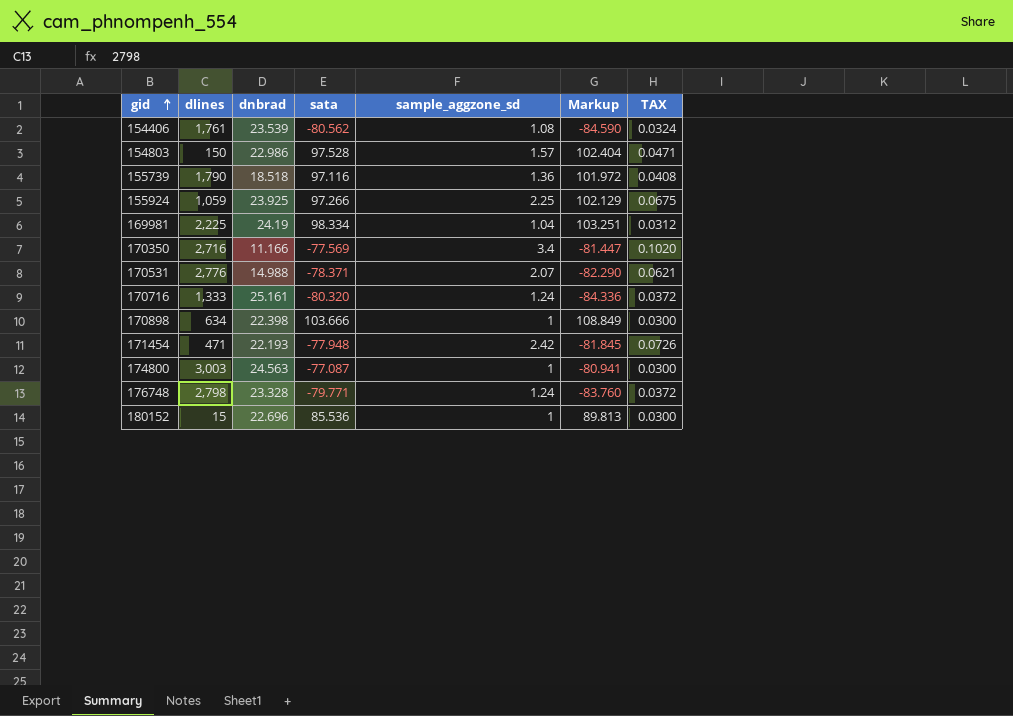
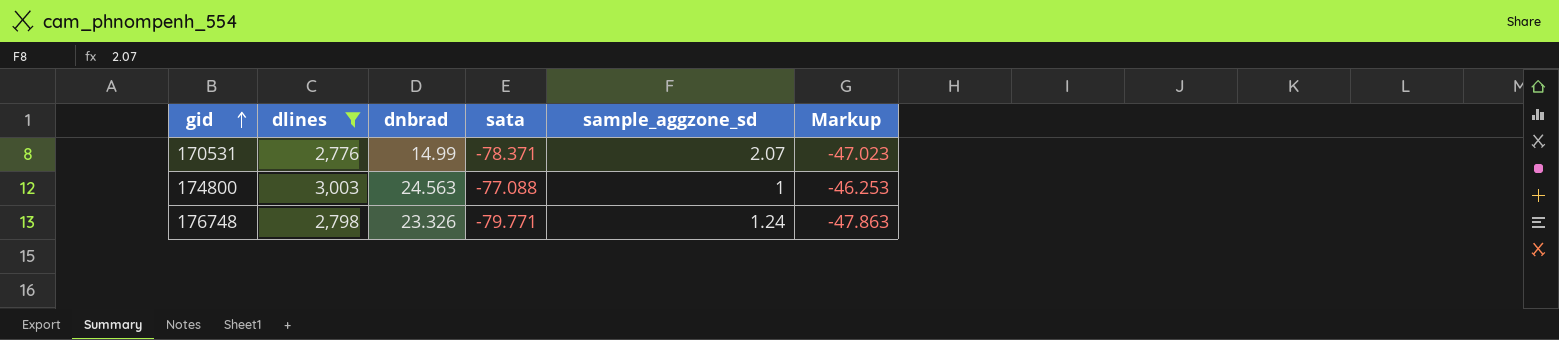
filter: none -> dlines >= 2,776
column TAX | formula: [sample_aggzone_sd] * 0.03 -> none
column Markup | formula: [sata] * 1.05 -> [sata] * 0.6
170531 | dnbrad: 14.988 -> 14.99
174800 | sata: -77.087 -> -77.088
176748 | dnbrad: 23.328 -> 23.326

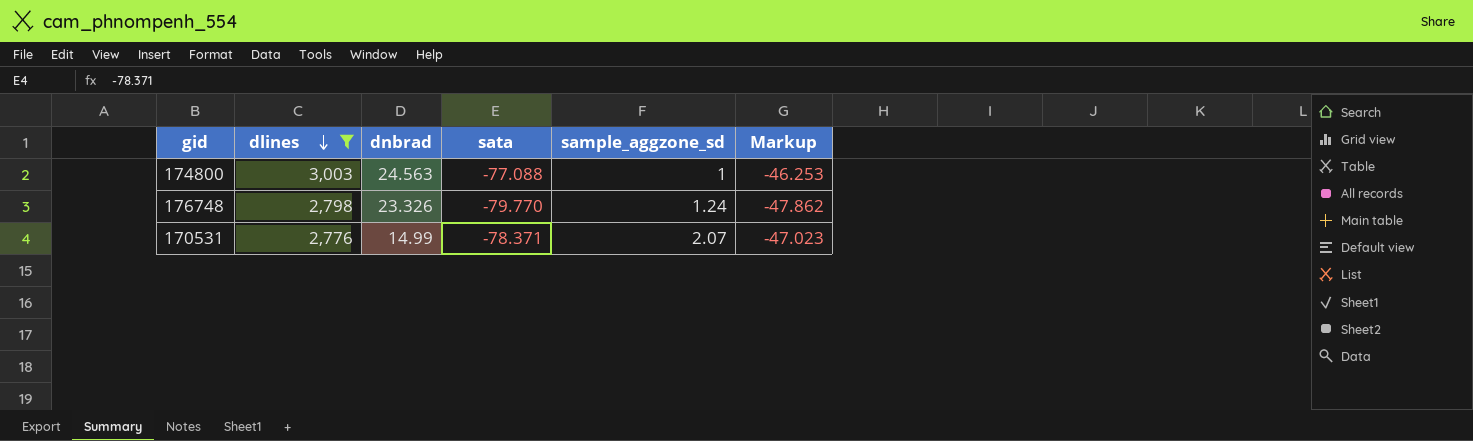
row order: gid ascending -> dlines descending
176748 | sata: -79.771 -> -79.770
176748 | Markup: -47.863 -> -47.862

